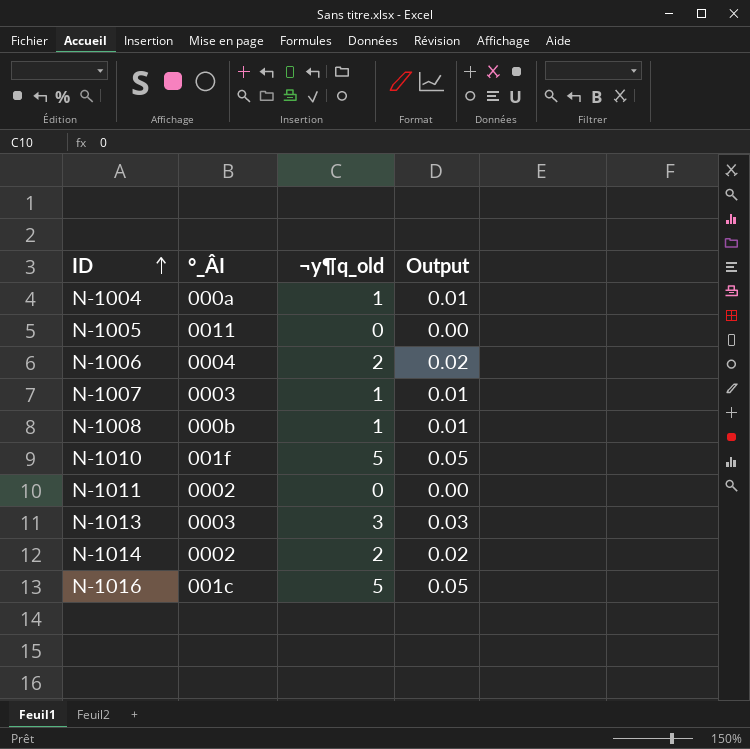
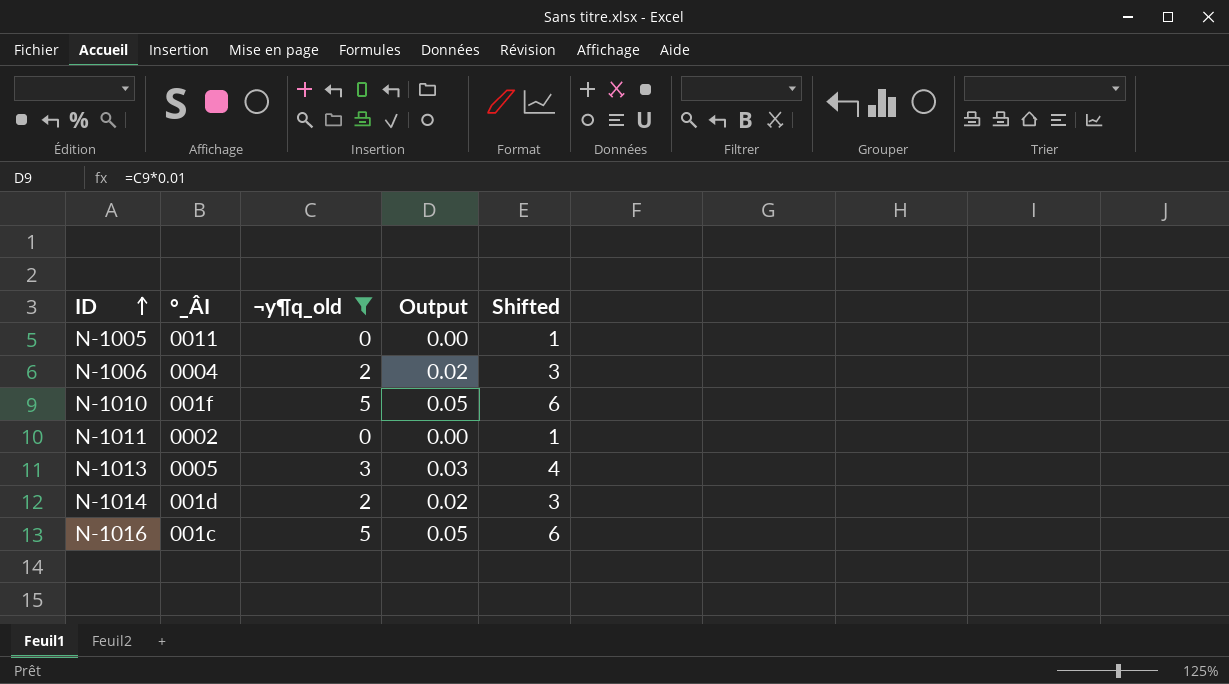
filter: none -> ¬y¶q_old != 1
column Shifted | formula: none -> [¬y¶q_old] + 1
N-1013 | °_ÂI: 0003 -> 0005
N-1014 | °_ÂI: 0002 -> 001d

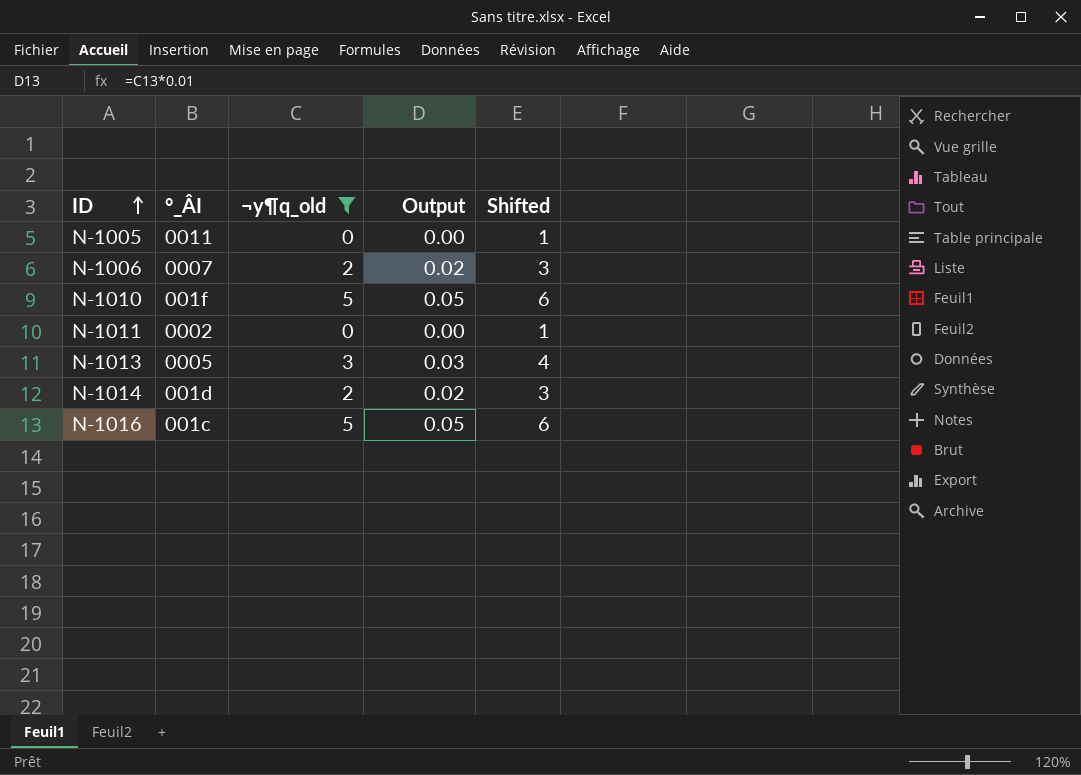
N-1006 | °_ÂI: 0004 -> 0007

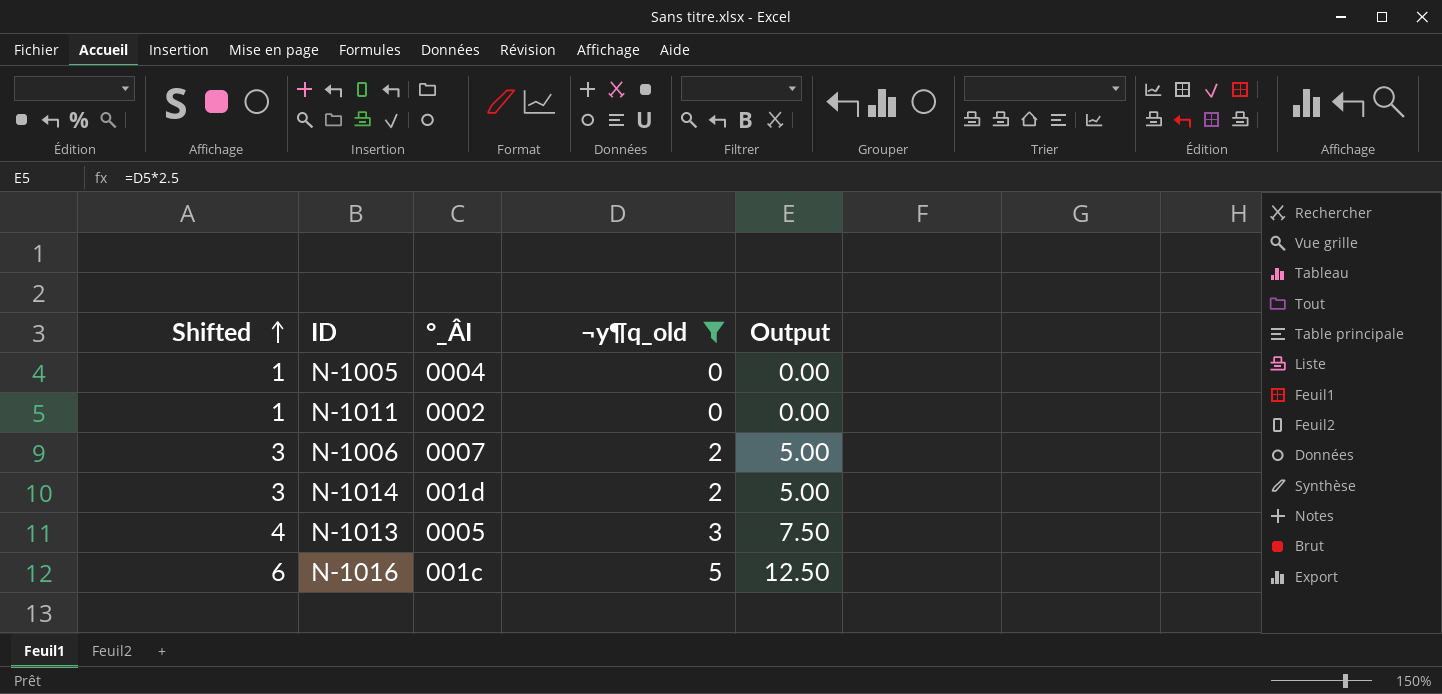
row order: ID ascending -> Shifted ascending
column Shifted | position: 5 -> 1
column Output | formula: [¬y¶q_old] * 0.01 -> [¬y¶q_old] * 2.5
row N-1010: 001f | 5 | 0.05 | 6 -> none
N-1005 | °_ÂI: 0011 -> 0004

